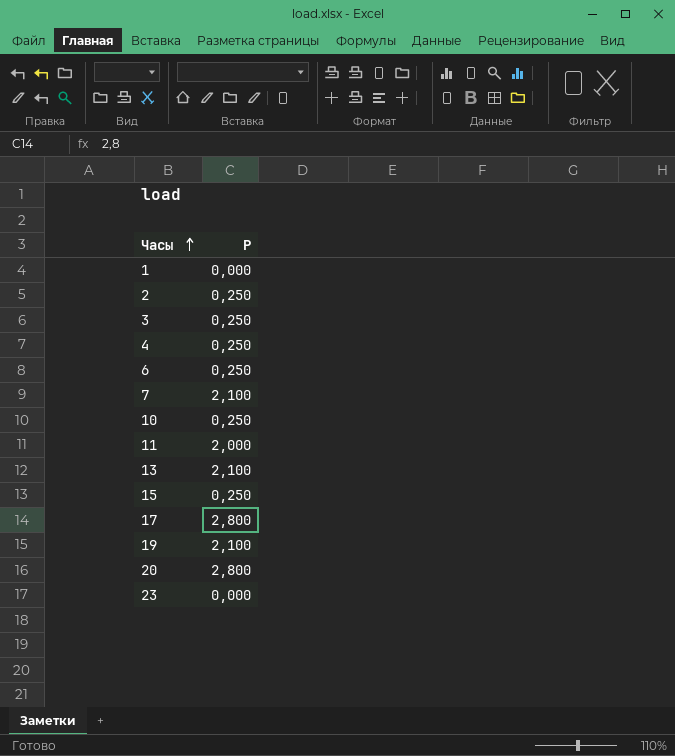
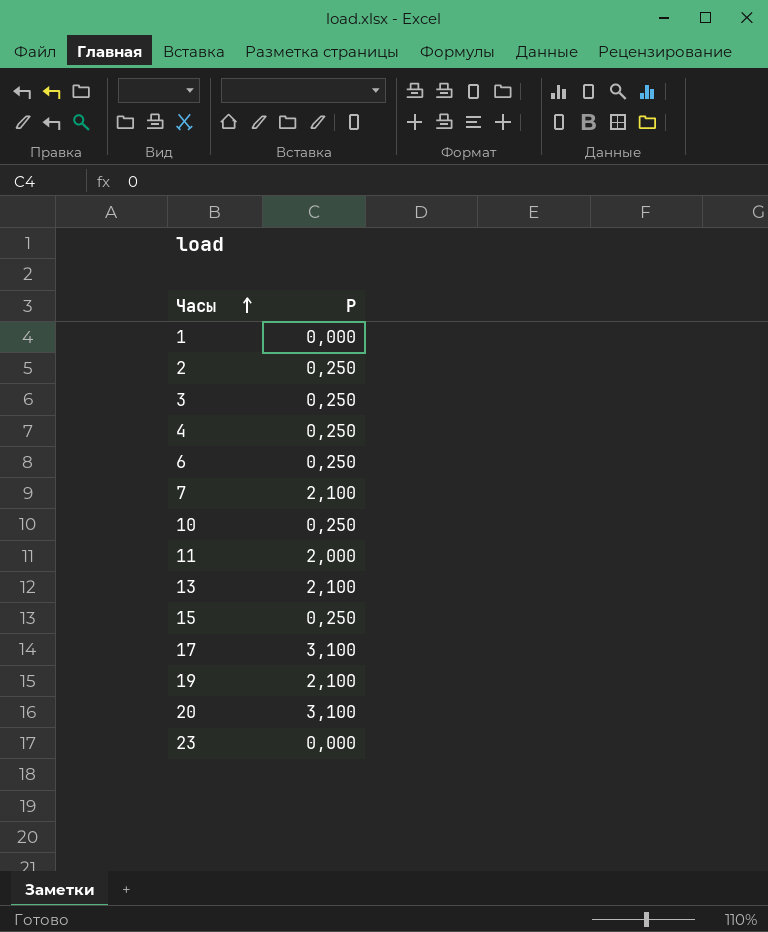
17 | P: 2,800 -> 3,100
20 | P: 2,800 -> 3,100

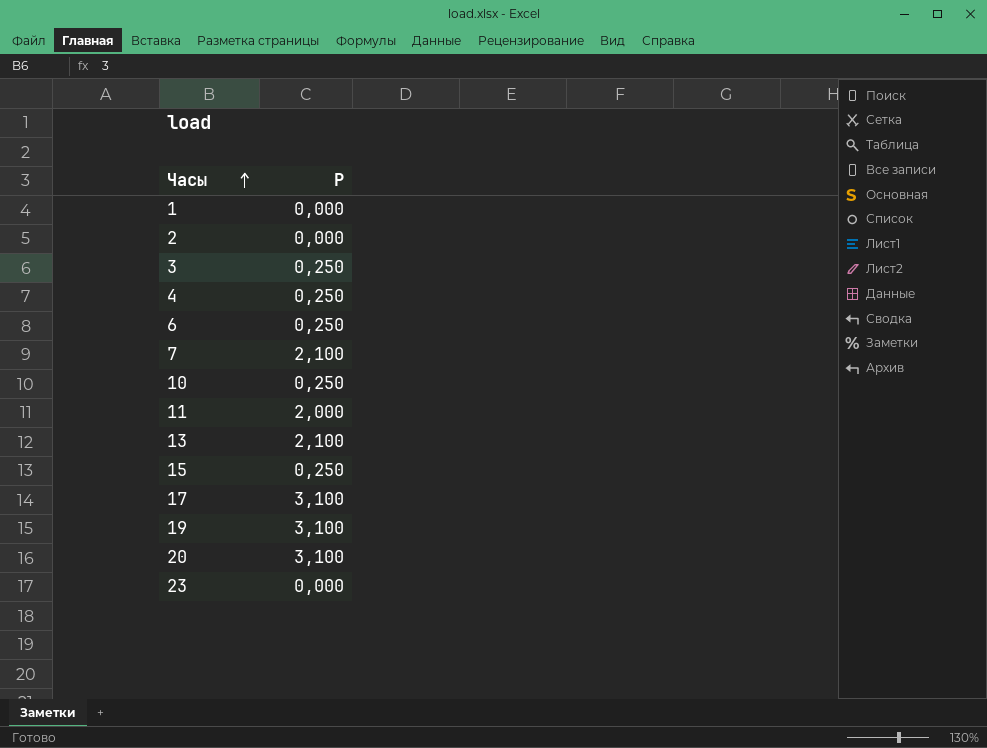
2 | P: 0,250 -> 0,000
19 | P: 2,100 -> 3,100

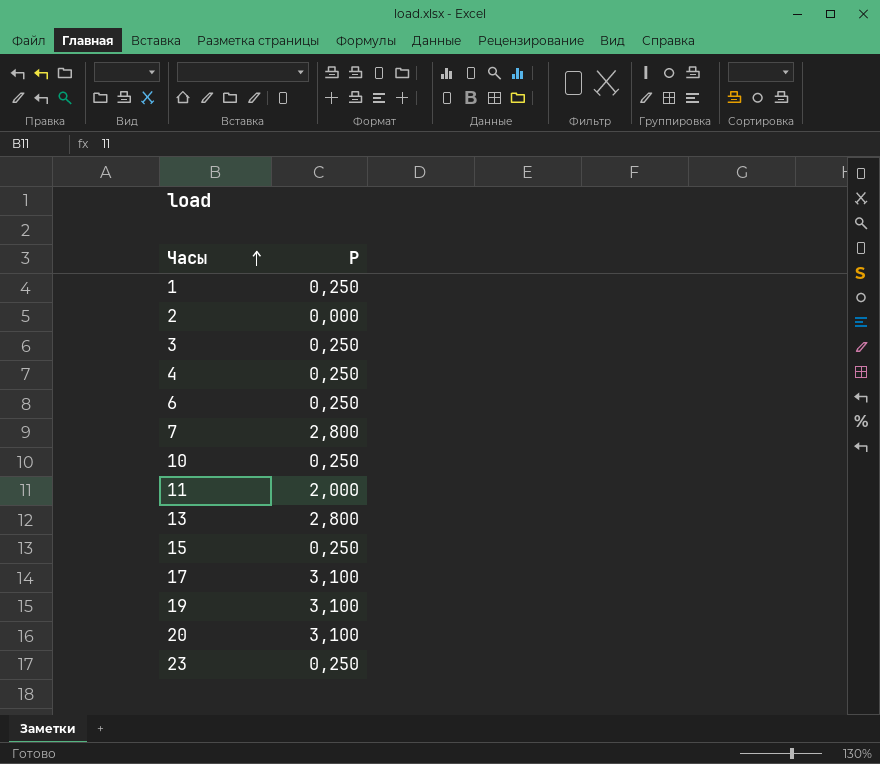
1 | P: 0,000 -> 0,250
7 | P: 2,100 -> 2,800
13 | P: 2,100 -> 2,800
23 | P: 0,000 -> 0,250

